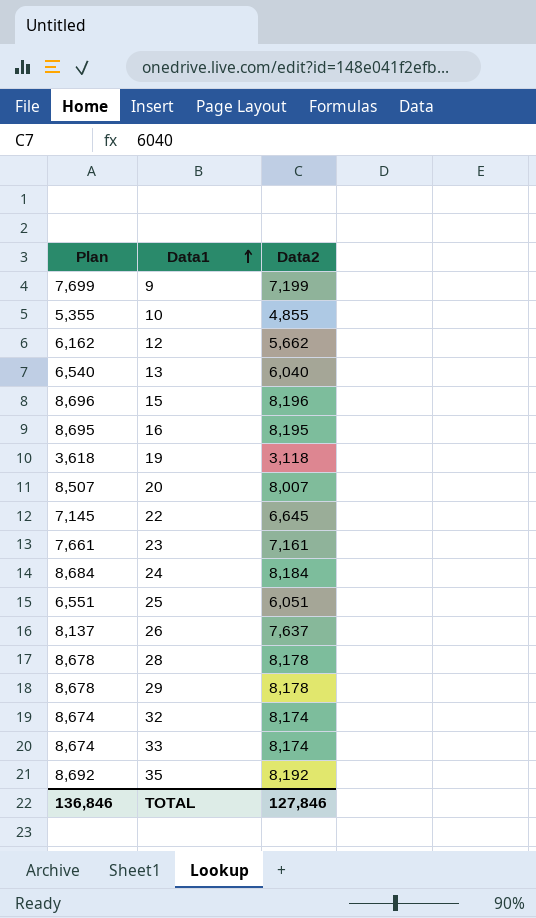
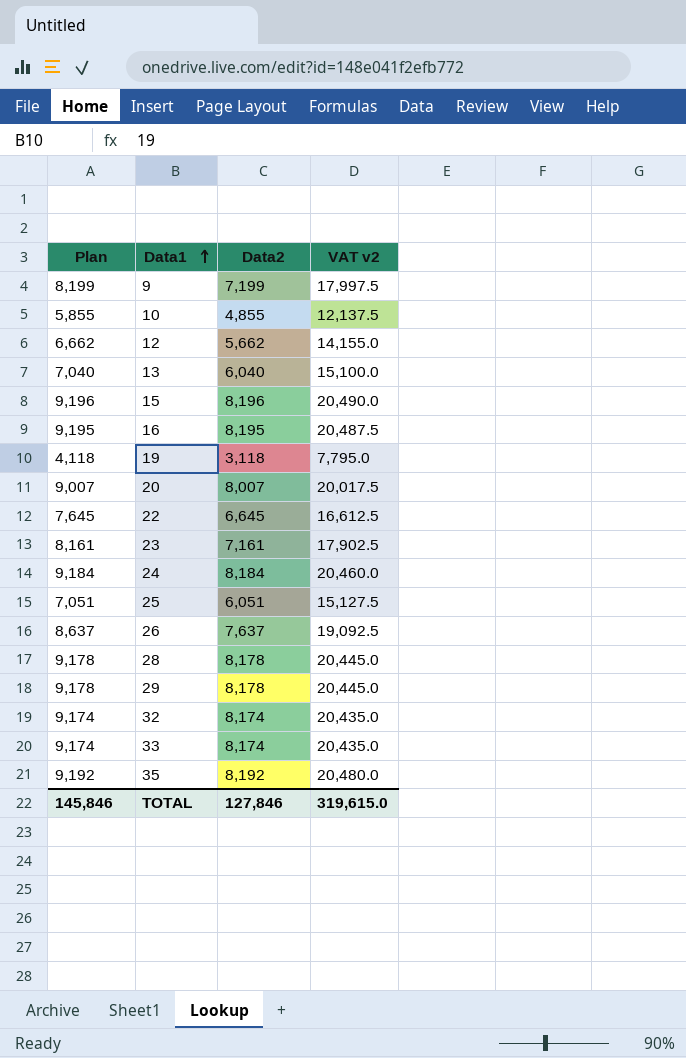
column Plan | formula: [Data2] + 500 -> [Data2] + 1000
column VAT v2 | formula: none -> [Data2] * 2.5
TOTAL | Plan: 136,846 -> 145,846

